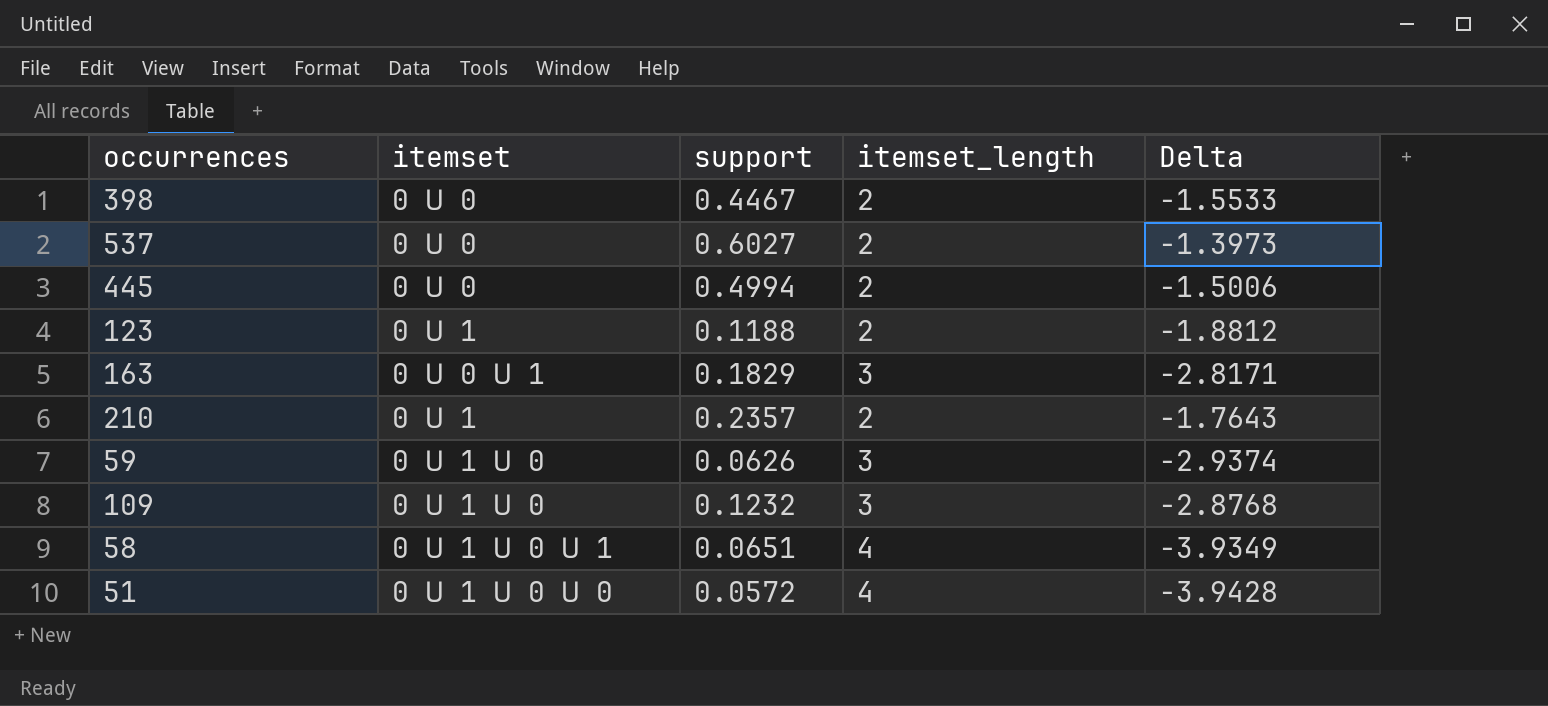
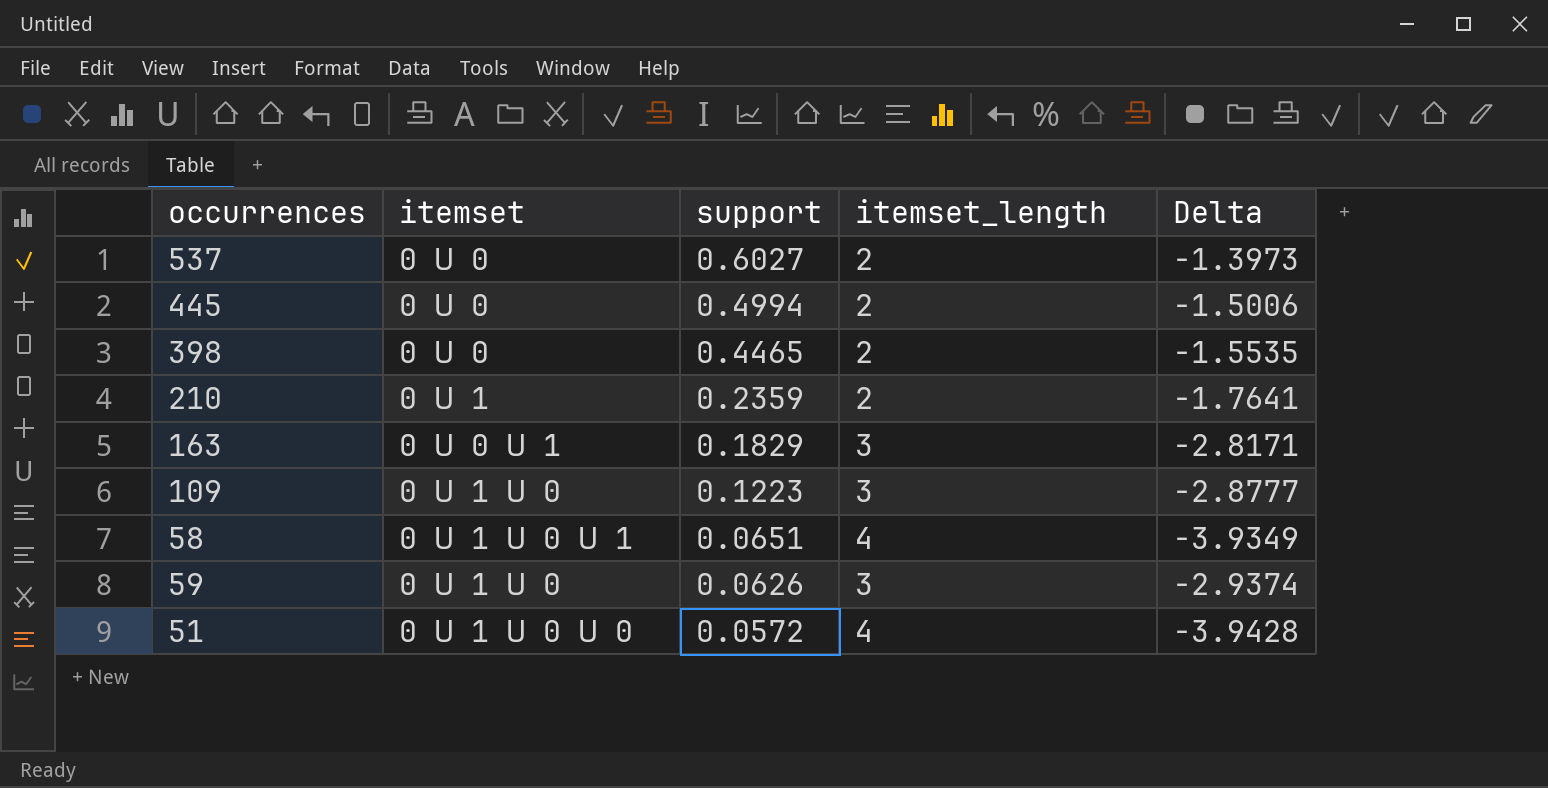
row order: none -> support descending
row 123: 0 ∪ 1 | 0.1188 | 2 | -1.8812 -> none
398 | support: 0.4467 -> 0.4465
398 | Delta: -1.5533 -> -1.5535
210 | support: 0.2357 -> 0.2359
210 | Delta: -1.7643 -> -1.7641
109 | support: 0.1232 -> 0.1223
109 | Delta: -2.8768 -> -2.8777

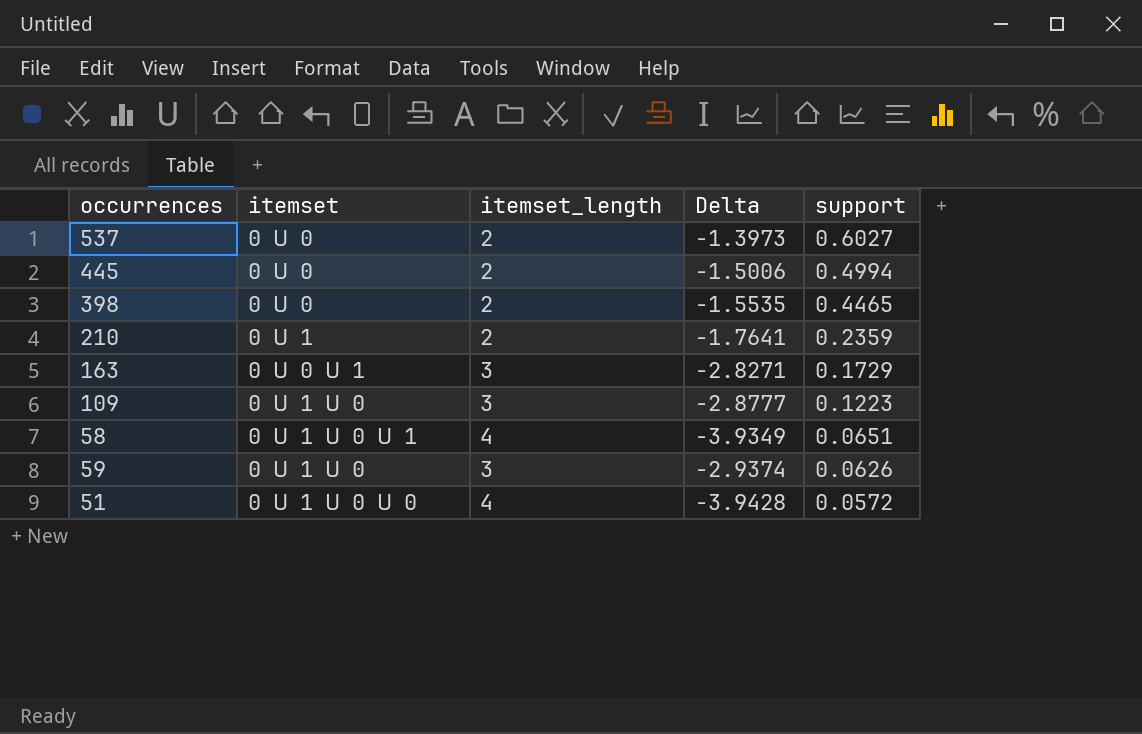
column support | position: 3 -> 5
163 | Delta: -2.8171 -> -2.8271
163 | support: 0.1829 -> 0.1729

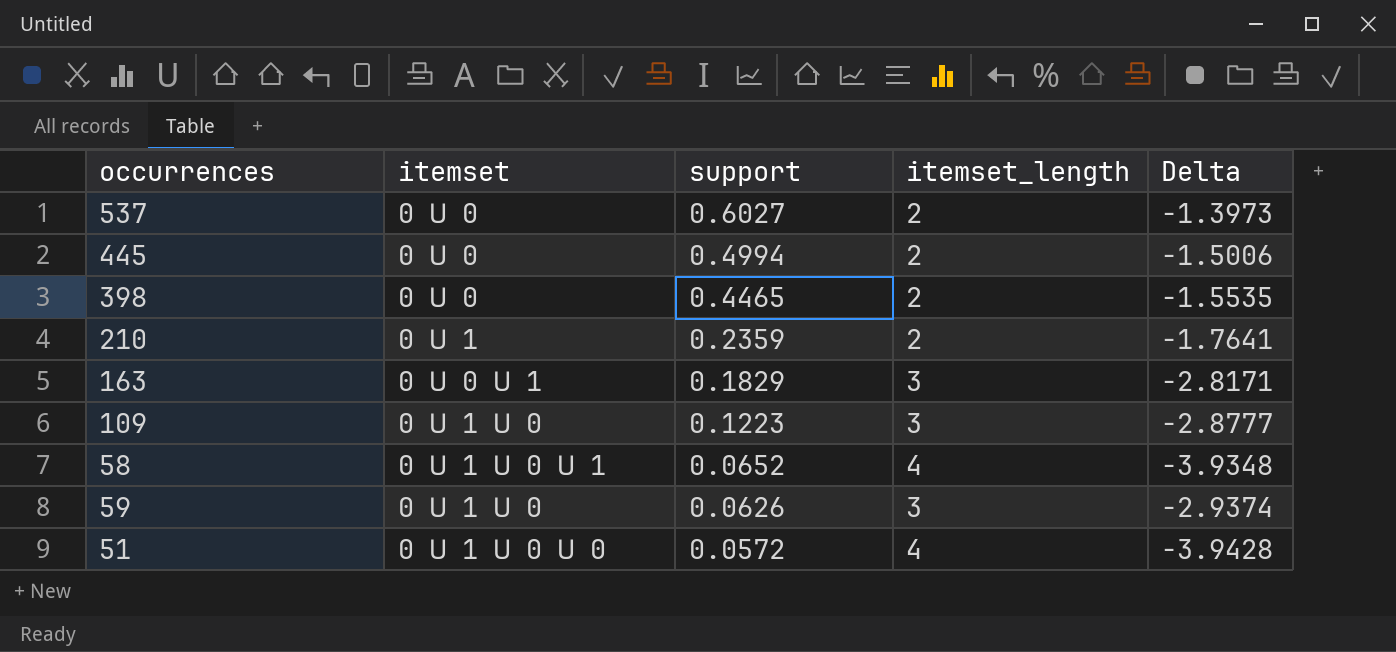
column support | position: 5 -> 3
163 | support: 0.1729 -> 0.1829
163 | Delta: -2.8271 -> -2.8171
58 | support: 0.0651 -> 0.0652
58 | Delta: -3.9349 -> -3.9348

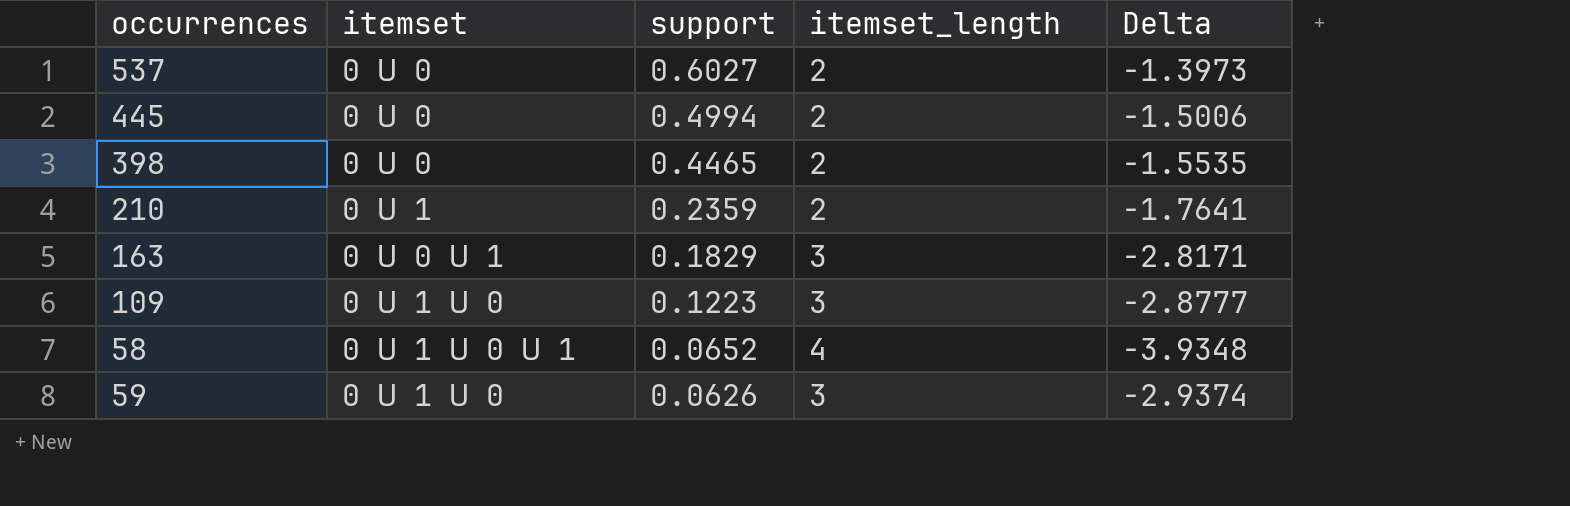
row 51: 0 ∪ 1 ∪ 0 ∪ 0 | 0.0572 | 4 | -3.9428 -> none

